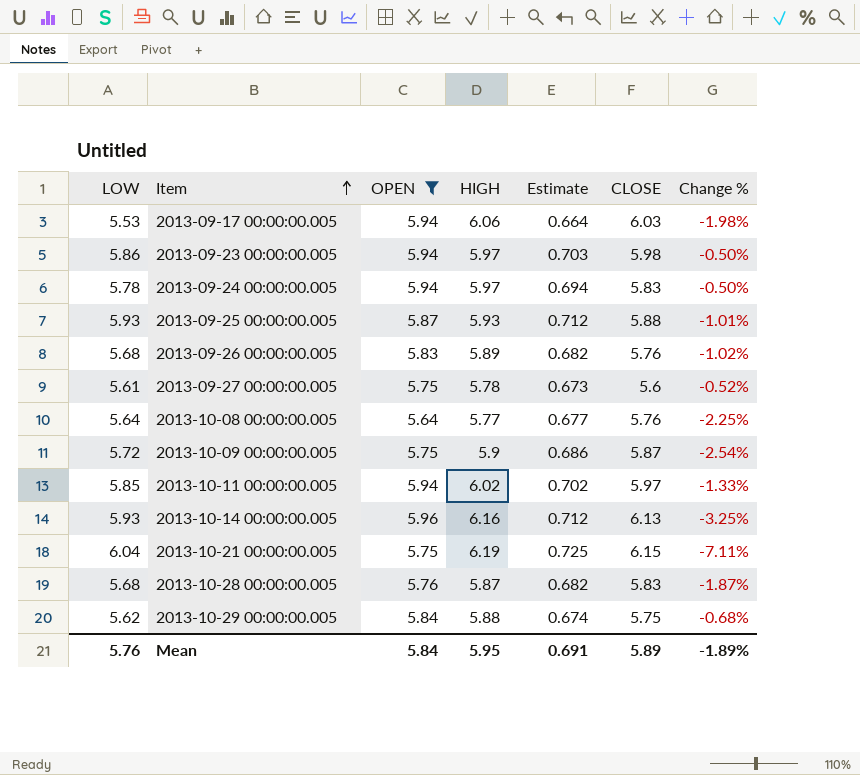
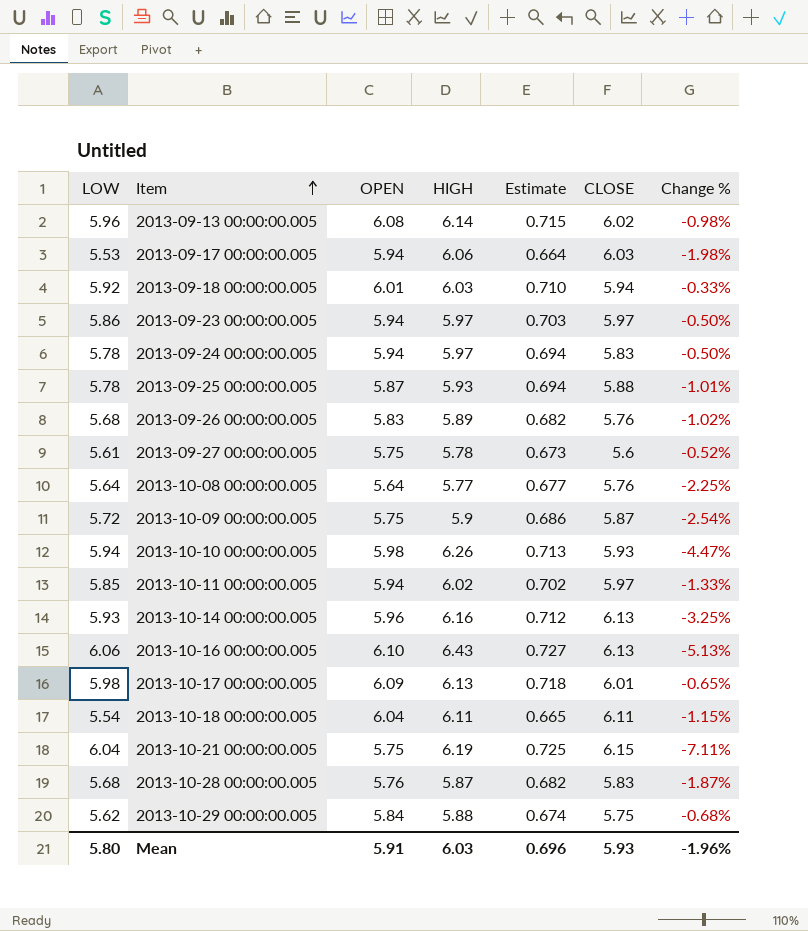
filter: OPEN <= 5.96 -> none
2013-09-23 00:00:00.005 | CLOSE: 5.98 -> 5.97
2013-09-25 00:00:00.005 | LOW: 5.93 -> 5.78
2013-09-25 00:00:00.005 | Estimate: 0.712 -> 0.694
Mean | LOW: 5.76 -> 5.80
Mean | OPEN: 5.84 -> 5.91
Mean | HIGH: 5.95 -> 6.03
Mean | Estimate: 0.691 -> 0.696
Mean | CLOSE: 5.89 -> 5.93
Mean | Change %: -1.89% -> -1.96%

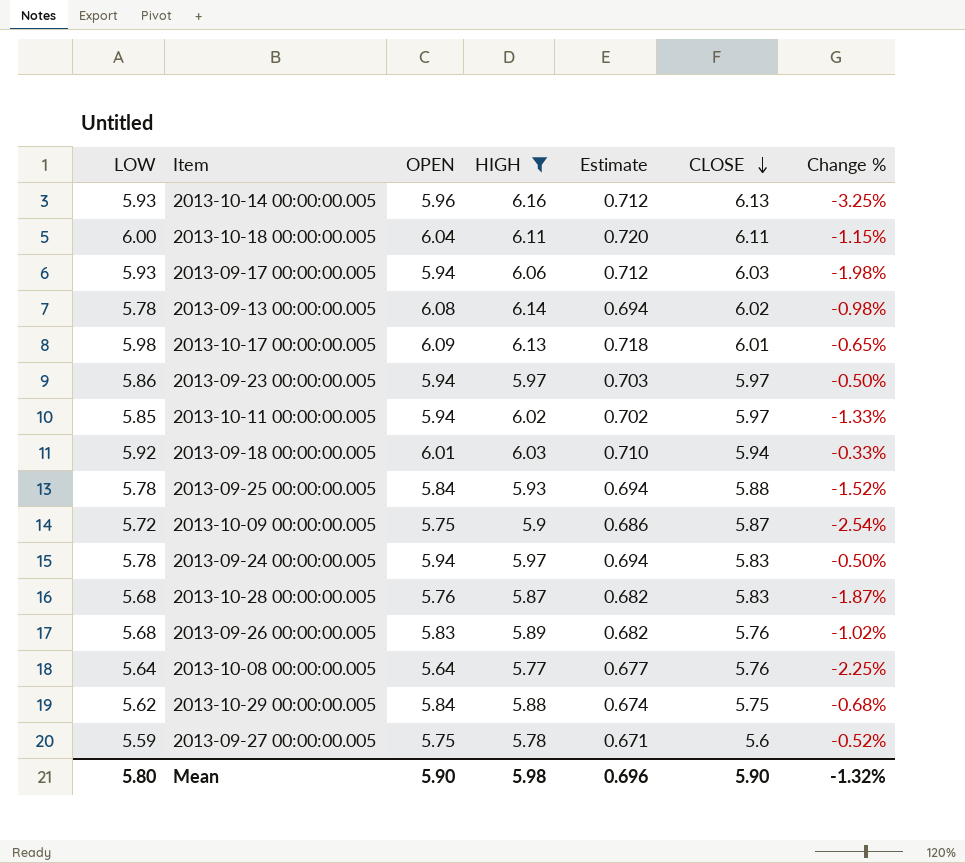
filter: none -> HIGH <= 6.16
row order: Item ascending -> CLOSE descending
2013-10-18 00:00:00.005 | LOW: 5.54 -> 6.00
2013-10-18 00:00:00.005 | Estimate: 0.665 -> 0.720
2013-09-17 00:00:00.005 | LOW: 5.53 -> 5.93
2013-09-17 00:00:00.005 | Estimate: 0.664 -> 0.712
2013-09-13 00:00:00.005 | LOW: 5.96 -> 5.78
2013-09-13 00:00:00.005 | Estimate: 0.715 -> 0.694
2013-09-25 00:00:00.005 | OPEN: 5.87 -> 5.84
2013-09-25 00:00:00.005 | Change %: -1.01% -> -1.52%
2013-09-27 00:00:00.005 | LOW: 5.61 -> 5.59
2013-09-27 00:00:00.005 | Estimate: 0.673 -> 0.671
Mean | OPEN: 5.91 -> 5.90
Mean | HIGH: 6.03 -> 5.98
Mean | CLOSE: 5.93 -> 5.90
Mean | Change %: -1.96% -> -1.32%

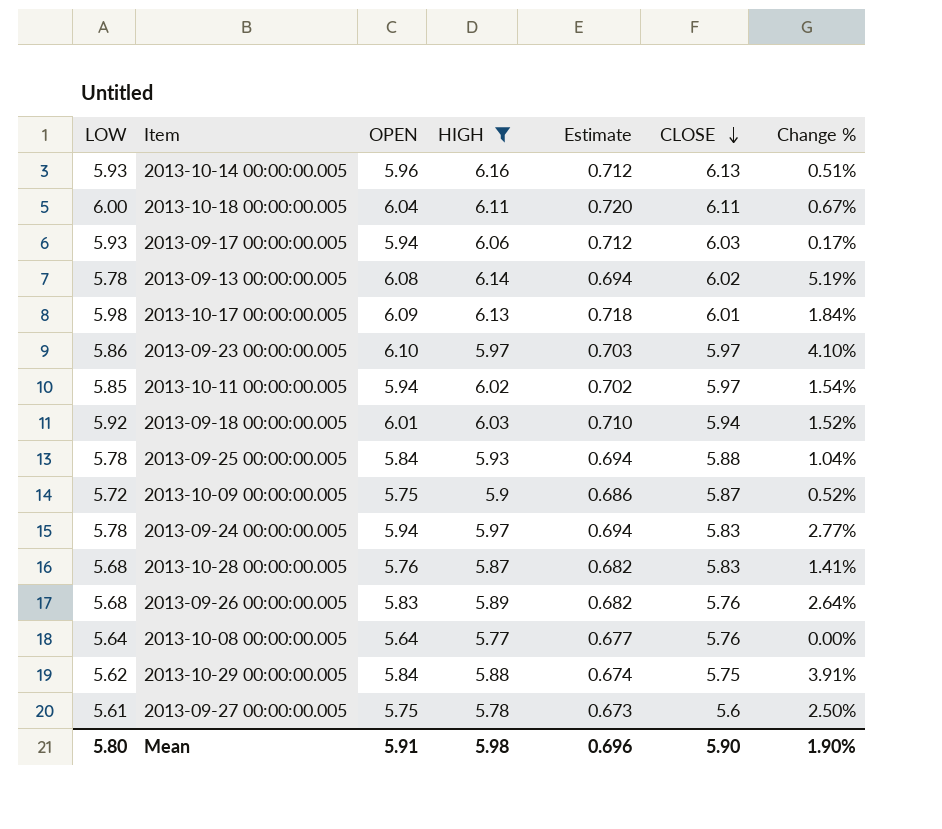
column Change % | formula: ([OPEN] - [HIGH]) / [HIGH] -> ([OPEN] - [LOW]) / [LOW]
2013-09-23 00:00:00.005 | OPEN: 5.94 -> 6.10
2013-09-27 00:00:00.005 | LOW: 5.59 -> 5.61
2013-09-27 00:00:00.005 | Estimate: 0.671 -> 0.673
Mean | OPEN: 5.90 -> 5.91
Mean | Change %: -1.32% -> 1.90%

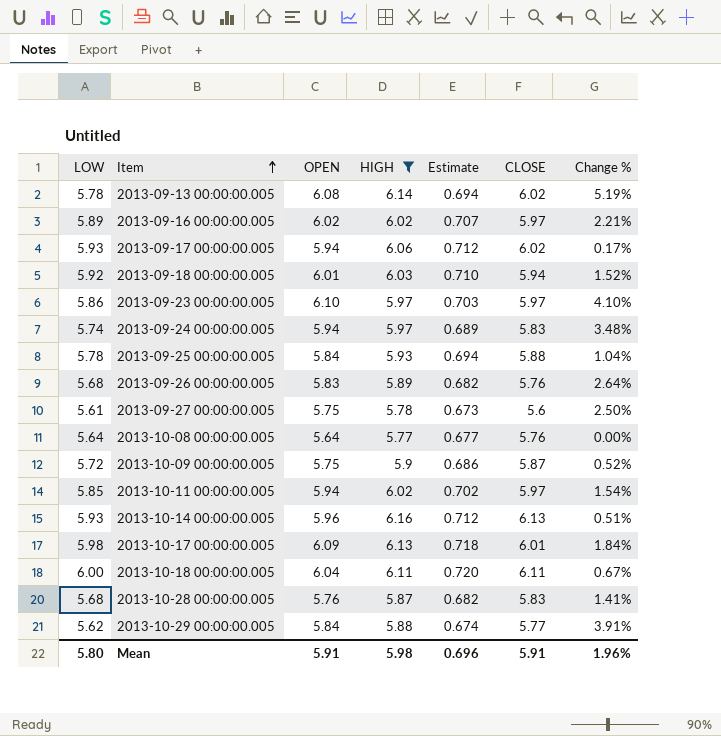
row order: CLOSE descending -> Item ascending
row 2013-09-16 00:00:00.005: none -> 5.89 | 6.02 | 6.02 | 0.707 | 5.97 | 2.21%
2013-09-17 00:00:00.005 | CLOSE: 6.03 -> 6.02
2013-09-24 00:00:00.005 | LOW: 5.78 -> 5.74
2013-09-24 00:00:00.005 | Estimate: 0.694 -> 0.689
2013-09-24 00:00:00.005 | Change %: 2.77% -> 3.48%
2013-10-29 00:00:00.005 | CLOSE: 5.75 -> 5.77
Mean | CLOSE: 5.90 -> 5.91
Mean | Change %: 1.90% -> 1.96%

